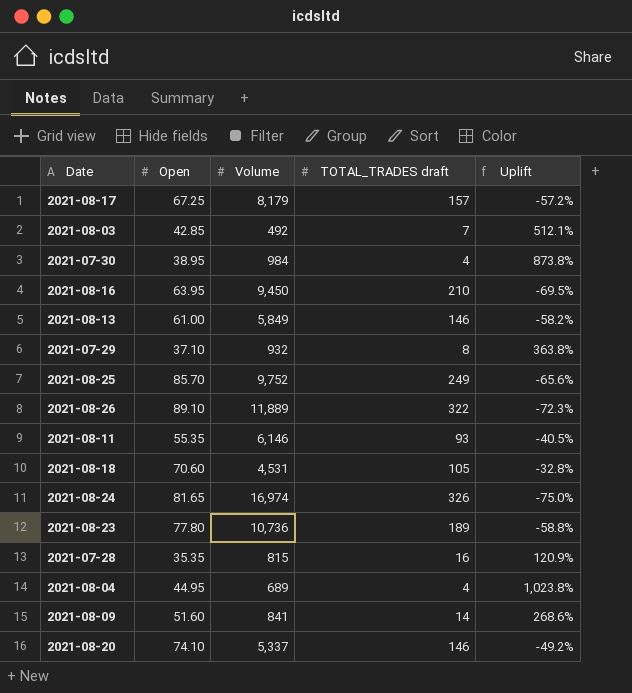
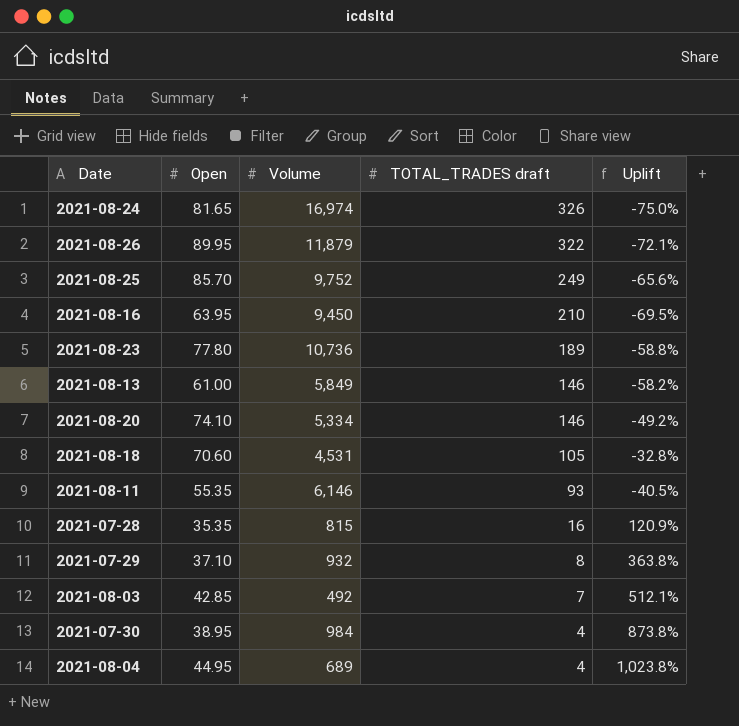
row order: none -> TOTAL_TRADES draft descending
row 2021-08-17: 67.25 | 8,179 | 157 | -57.2% -> none
row 2021-08-09: 51.60 | 841 | 14 | 268.6% -> none
2021-08-26 | Open: 89.10 -> 89.95
2021-08-26 | Volume: 11,889 -> 11,879
2021-08-26 | Uplift: -72.3% -> -72.1%
2021-08-20 | Volume: 5,337 -> 5,334

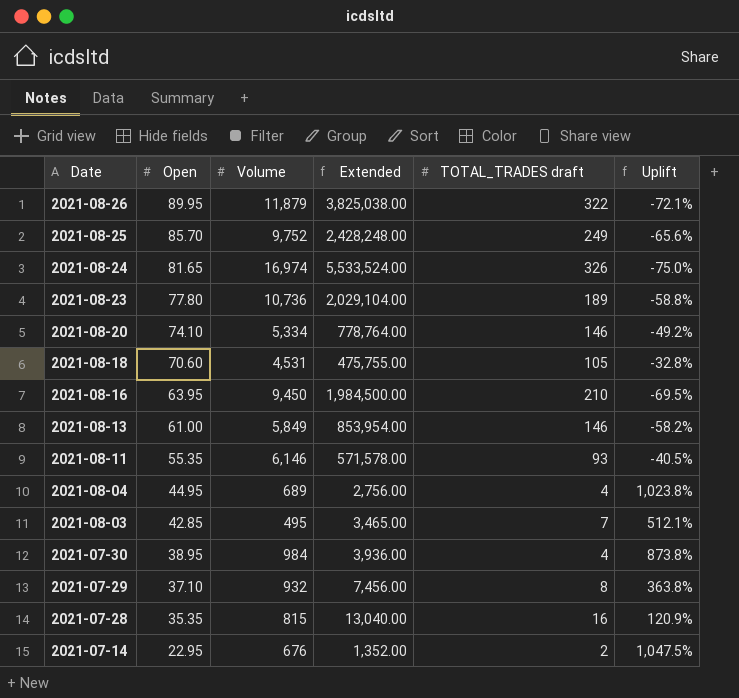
row order: TOTAL_TRADES draft descending -> Date descending
column Extended | formula: none -> [Volume] * [TOTAL_TRADES draft]
2021-08-03 | Volume: 492 -> 495
row 2021-07-14: none -> 22.95 | 676 | 1,352.00 | 2 | 1,047.5%

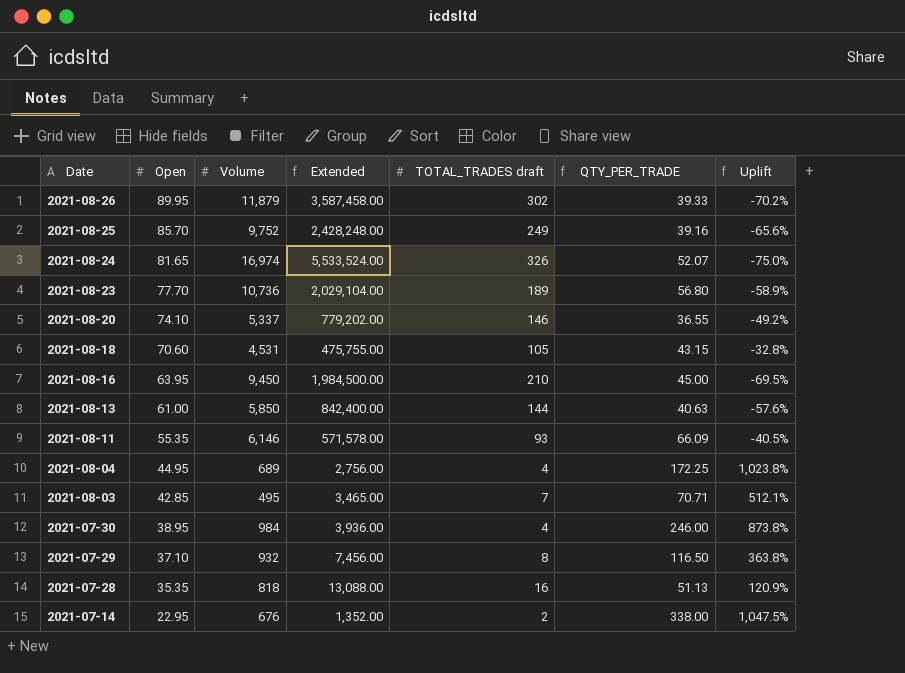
column QTY_PER_TRADE | formula: none -> [Volume] / [TOTAL_TRADES draft]
2021-08-26 | Extended: 3,825,038.00 -> 3,587,458.00
2021-08-26 | TOTAL_TRADES draft: 322 -> 302
2021-08-26 | Uplift: -72.1% -> -70.2%
2021-08-23 | Open: 77.80 -> 77.70
2021-08-23 | Uplift: -58.8% -> -58.9%
2021-08-20 | Volume: 5,334 -> 5,337
2021-08-20 | Extended: 778,764.00 -> 779,202.00
2021-08-13 | Volume: 5,849 -> 5,850
2021-08-13 | Extended: 853,954.00 -> 842,400.00
2021-08-13 | TOTAL_TRADES draft: 146 -> 144
2021-08-13 | Uplift: -58.2% -> -57.6%
2021-07-28 | Volume: 815 -> 818
2021-07-28 | Extended: 13,040.00 -> 13,088.00

